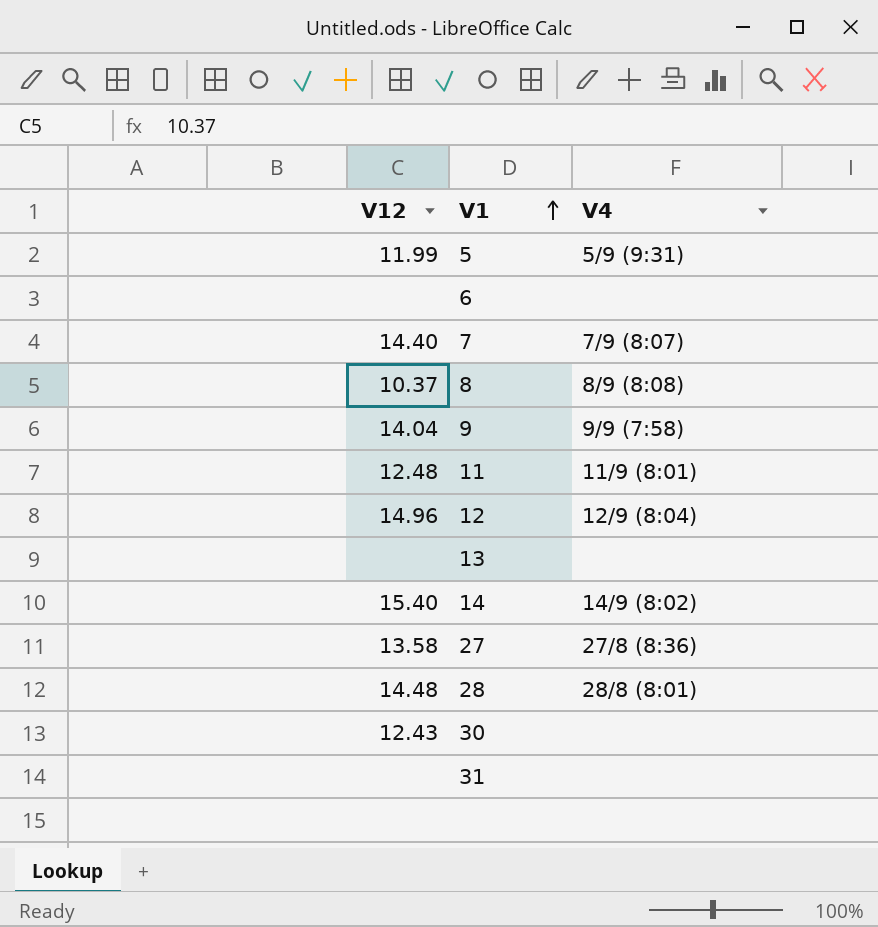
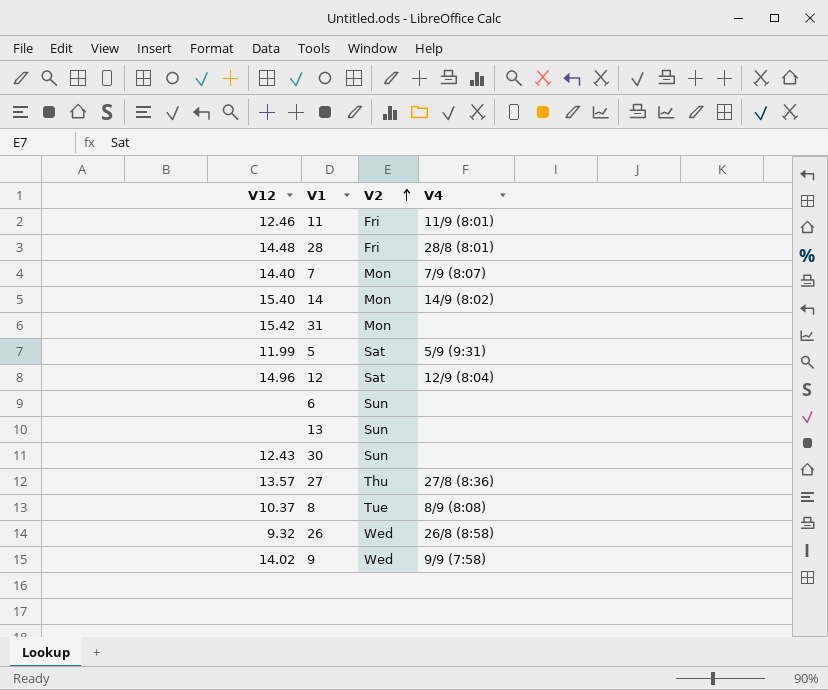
row order: V1 ascending -> V2 ascending
column V2 | position: none -> 3
11 | V12: 12.48 -> 12.46
31 | V12: none -> 15.42
27 | V12: 13.58 -> 13.57
row 26: none -> 9.32 | Wed | 26/8 (8:58)
9 | V12: 14.04 -> 14.02

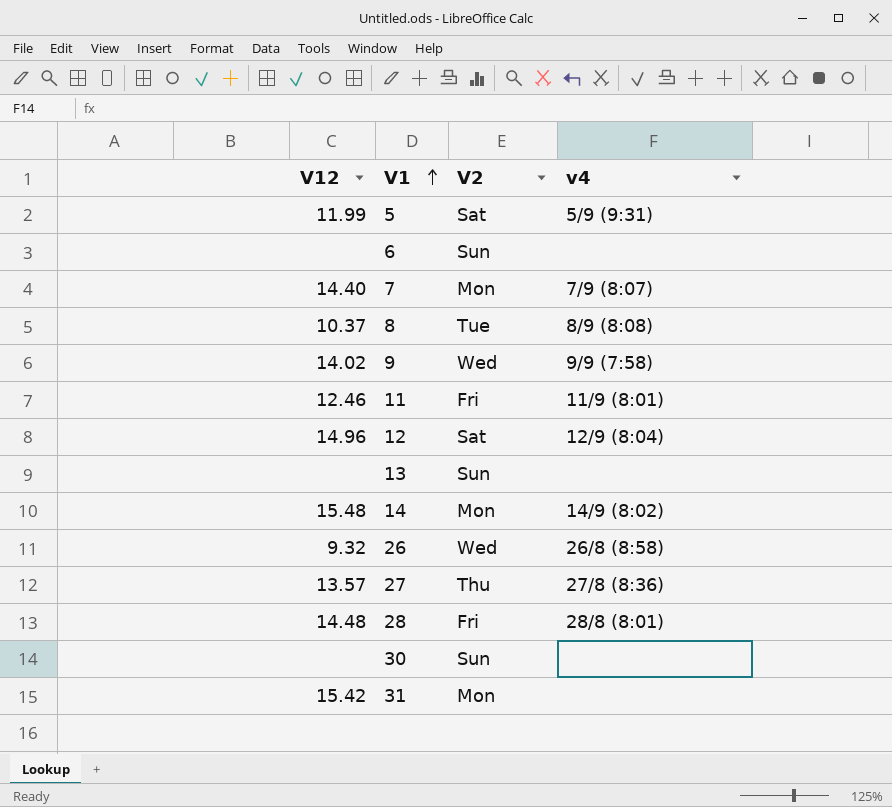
row order: V2 ascending -> V1 ascending
column name: V4 -> v4
14 | V12: 15.40 -> 15.48
30 | V12: 12.43 -> none

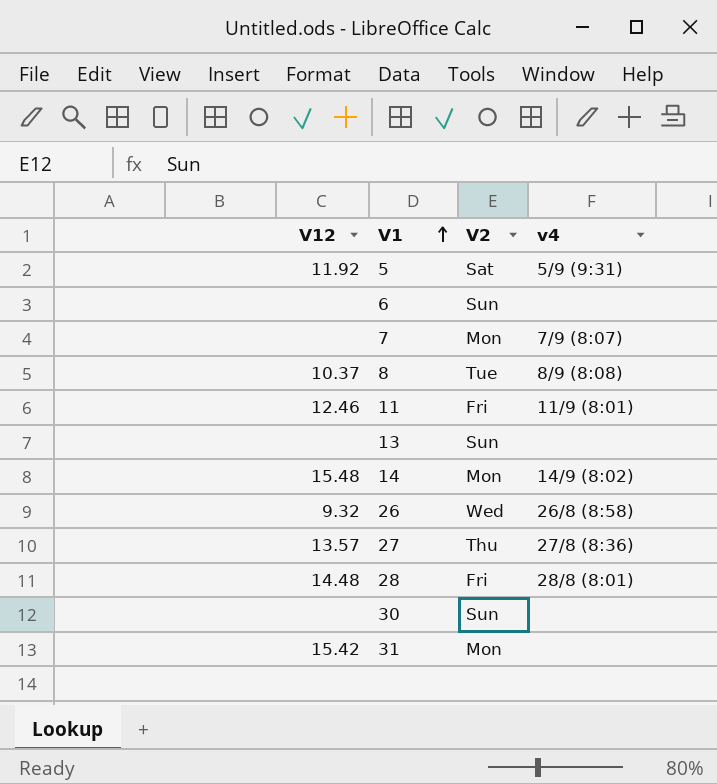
row 9: 14.02 | Wed | 9/9 (7:58) -> none
row 12: 14.96 | Sat | 12/9 (8:04) -> none
5 | V12: 11.99 -> 11.92
7 | V12: 14.40 -> none

